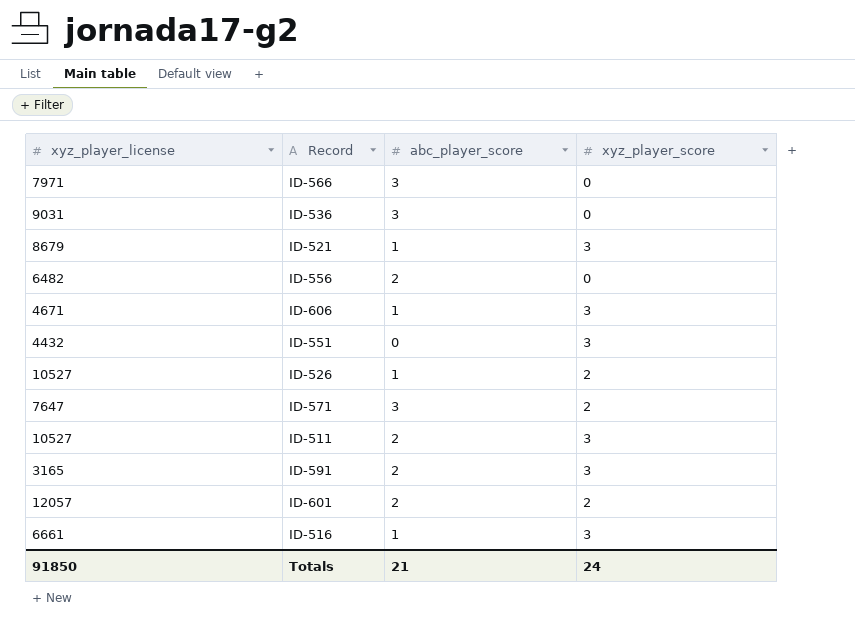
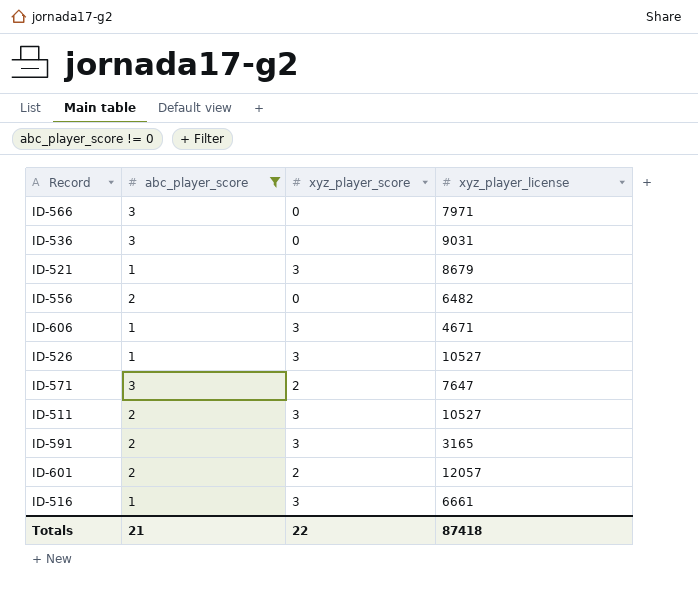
filter: none -> abc_player_score != 0
column xyz_player_license | position: 1 -> 4
ID-526 | xyz_player_score: 2 -> 3
Totals | xyz_player_score: 24 -> 22
Totals | xyz_player_license: 91850 -> 87418

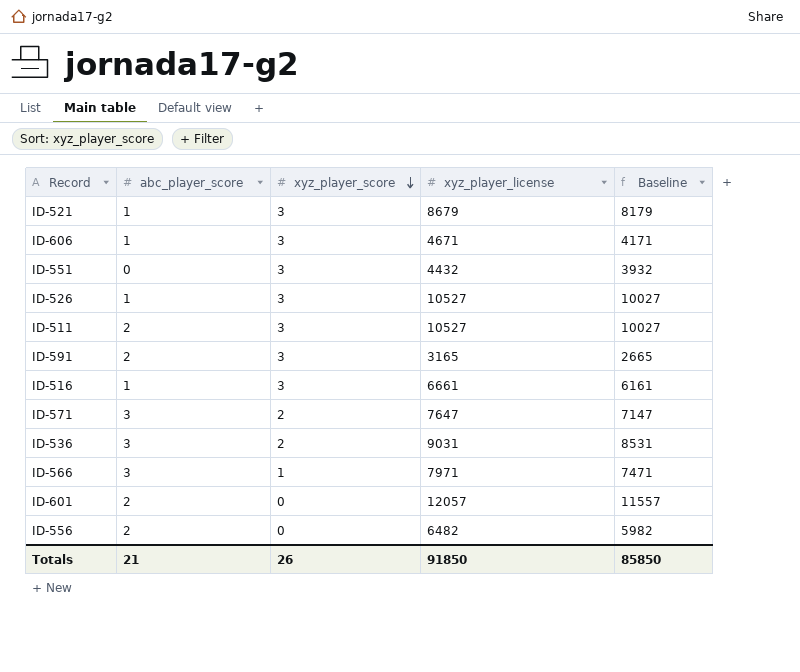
filter: abc_player_score != 0 -> none
row order: none -> xyz_player_score descending
column Baseline | formula: none -> [xyz_player_license] - 500
ID-536 | xyz_player_score: 0 -> 2
ID-566 | xyz_player_score: 0 -> 1
ID-601 | xyz_player_score: 2 -> 0
Totals | xyz_player_score: 22 -> 26
Totals | xyz_player_license: 87418 -> 91850

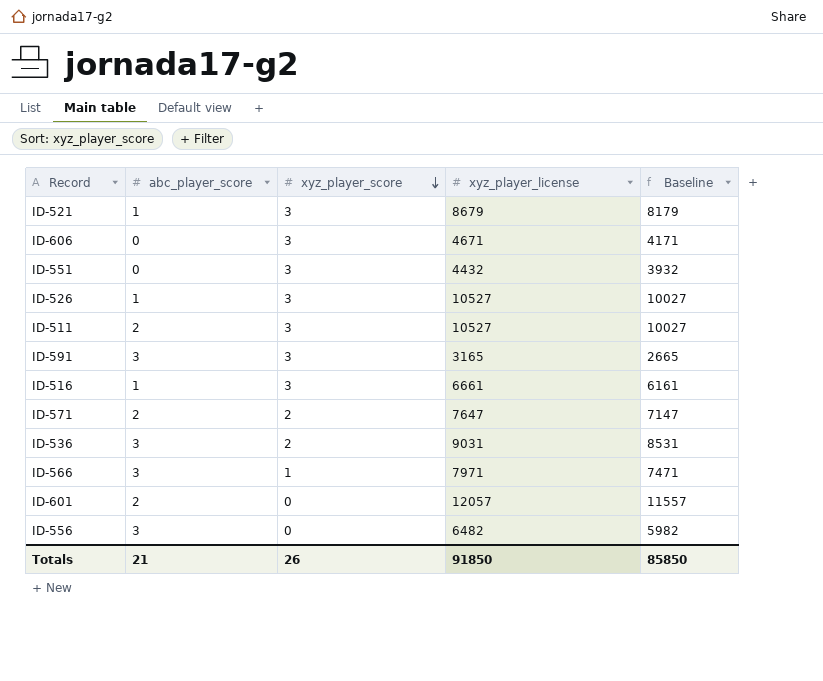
ID-606 | abc_player_score: 1 -> 0
ID-591 | abc_player_score: 2 -> 3
ID-571 | abc_player_score: 3 -> 2
ID-556 | abc_player_score: 2 -> 3

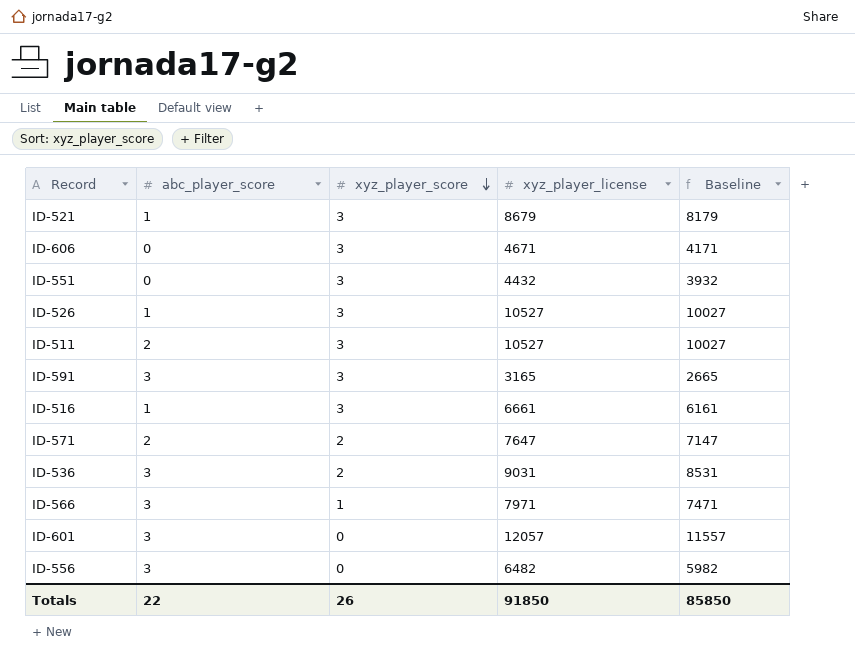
ID-601 | abc_player_score: 2 -> 3
Totals | abc_player_score: 21 -> 22

